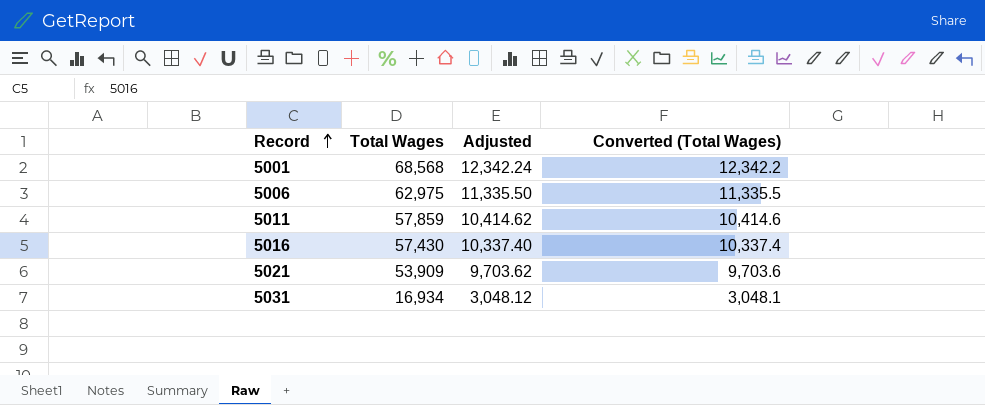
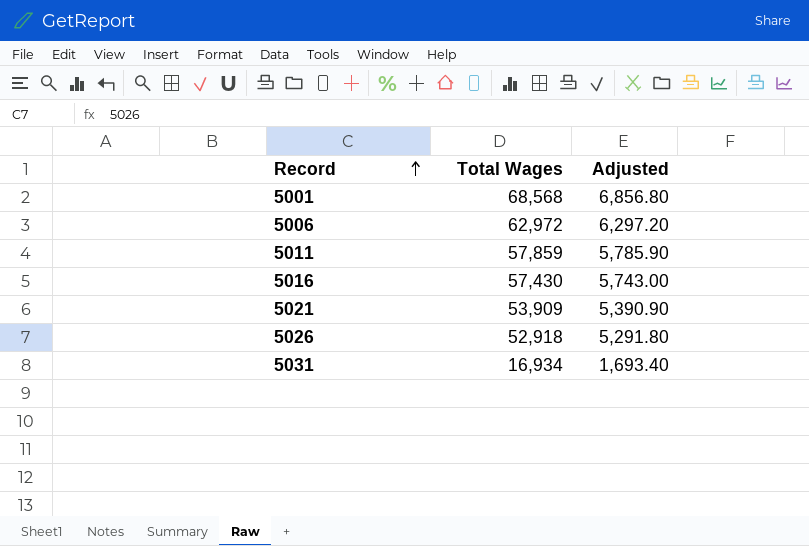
column Converted (Total Wages) | formula: [Total Wages] * 0.18 -> none
column Adjusted | formula: [Total Wages] * 0.18 -> [Total Wages] * 0.1
5006 | Total Wages: 62,975 -> 62,972
row 5026: none -> 52,918 | 5,291.80

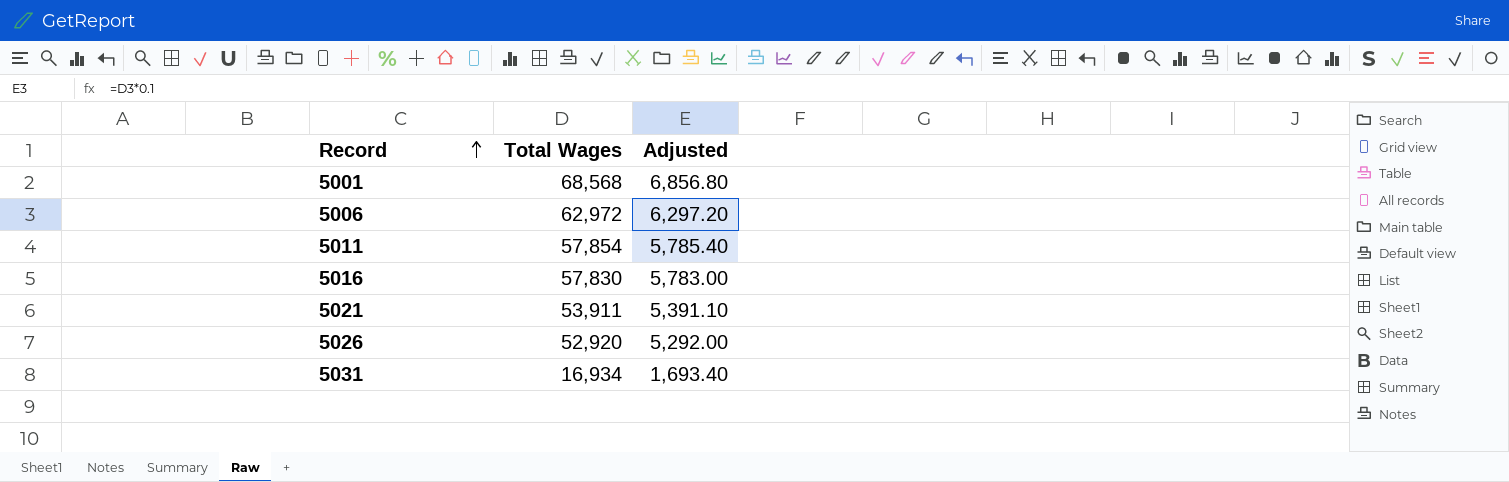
5011 | Total Wages: 57,859 -> 57,854
5011 | Adjusted: 5,785.90 -> 5,785.40
5016 | Total Wages: 57,430 -> 57,830
5016 | Adjusted: 5,743.00 -> 5,783.00
5021 | Total Wages: 53,909 -> 53,911
5021 | Adjusted: 5,390.90 -> 5,391.10
5026 | Total Wages: 52,918 -> 52,920
5026 | Adjusted: 5,291.80 -> 5,292.00

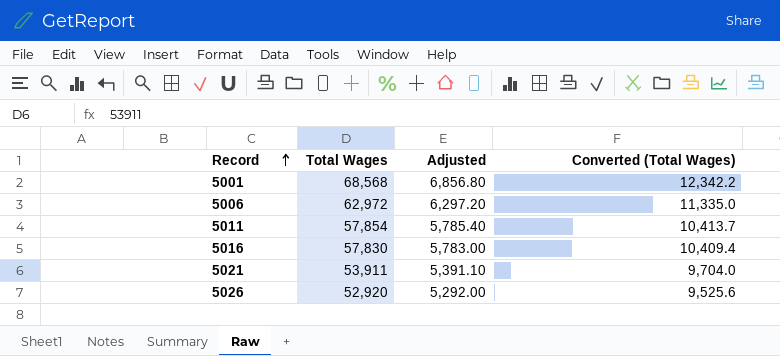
column Converted (Total Wages) | formula: none -> [Total Wages] * 0.18
row 5031: 16,934 | 1,693.40 -> none

